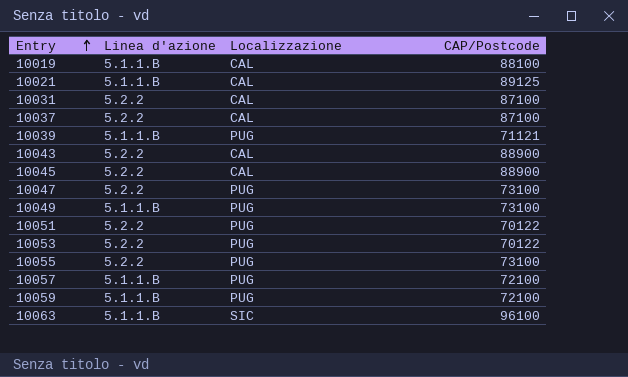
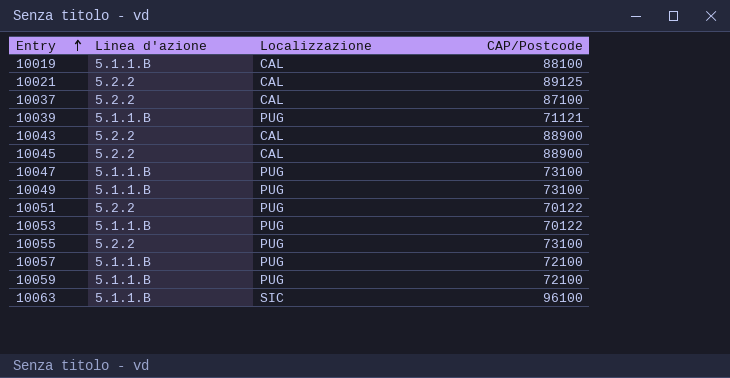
row 10031: 5.2.2 | CAL | 87100 -> none
10021 | Linea d'azione: 5.1.1.B -> 5.2.2
10047 | Linea d'azione: 5.2.2 -> 5.1.1.B
10053 | Linea d'azione: 5.2.2 -> 5.1.1.B

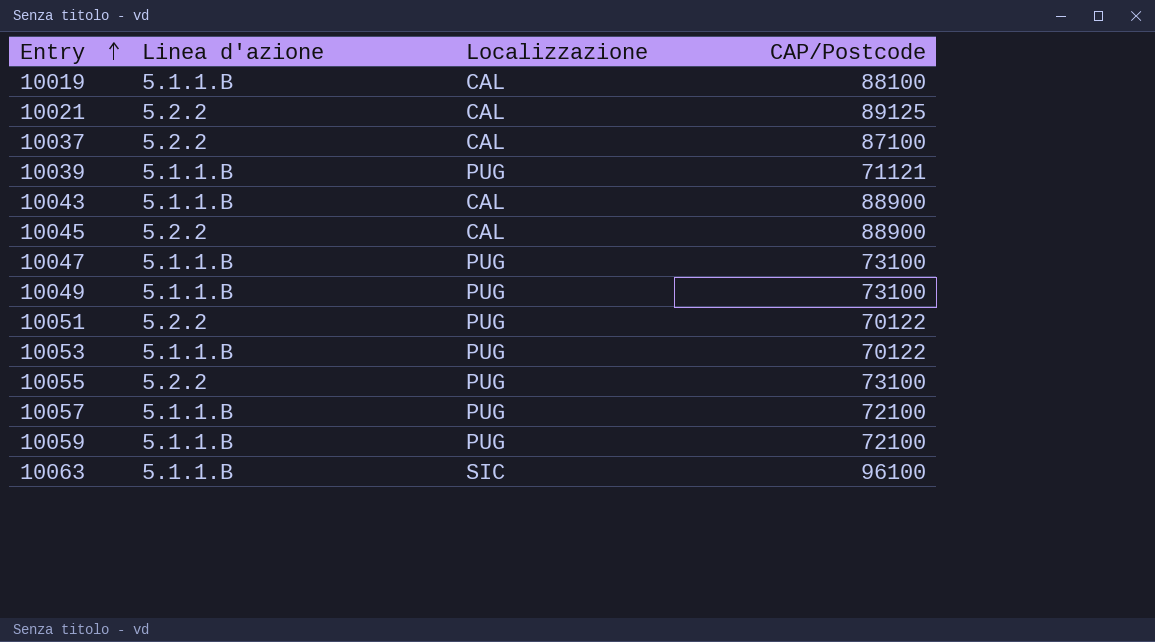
10043 | Linea d'azione: 5.2.2 -> 5.1.1.B

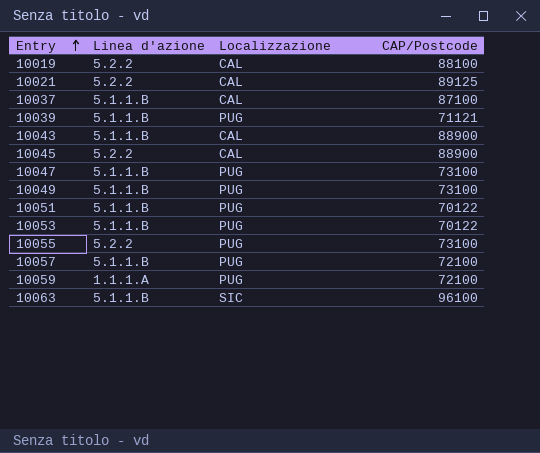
10019 | Linea d'azione: 5.1.1.B -> 5.2.2
10037 | Linea d'azione: 5.2.2 -> 5.1.1.B
10051 | Linea d'azione: 5.2.2 -> 5.1.1.B
10059 | Linea d'azione: 5.1.1.B -> 1.1.1.A

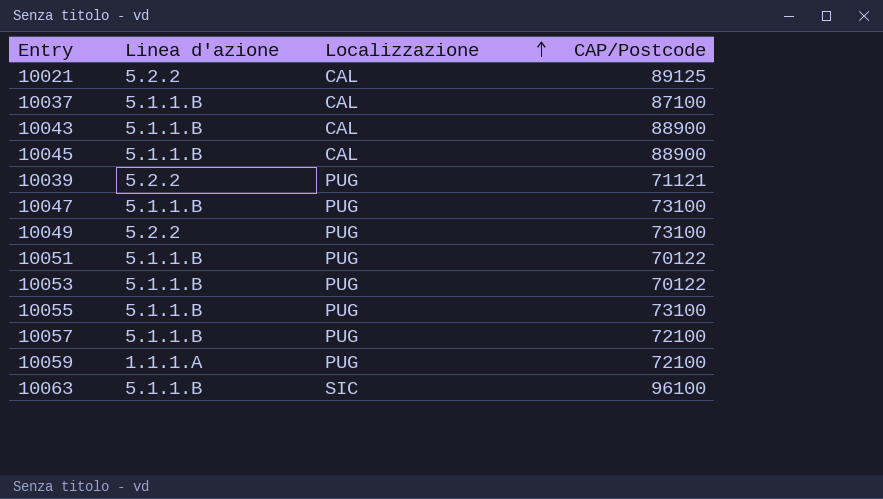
row order: Entry ascending -> Localizzazione ascending
row 10019: 5.2.2 | CAL | 88100 -> none
10045 | Linea d'azione: 5.2.2 -> 5.1.1.B
10039 | Linea d'azione: 5.1.1.B -> 5.2.2
10049 | Linea d'azione: 5.1.1.B -> 5.2.2
10055 | Linea d'azione: 5.2.2 -> 5.1.1.B

